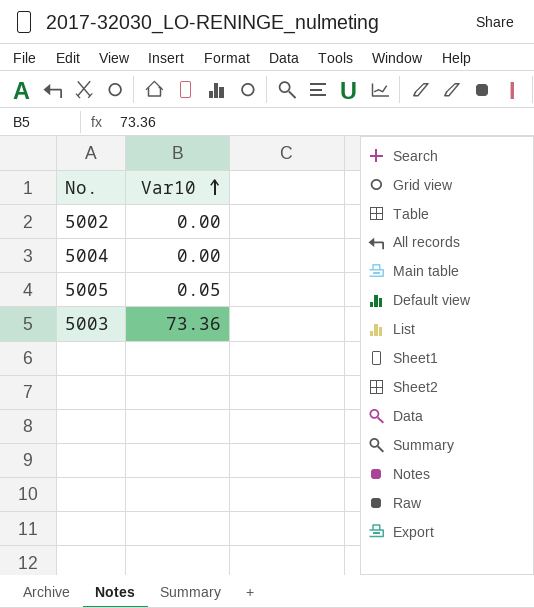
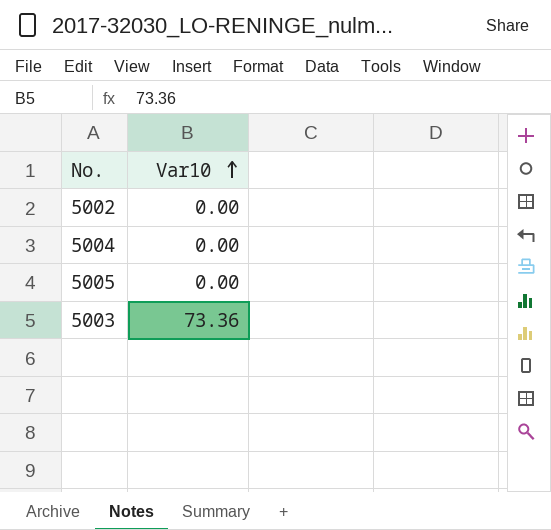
5005 | Var10: 0.05 -> 0.00

